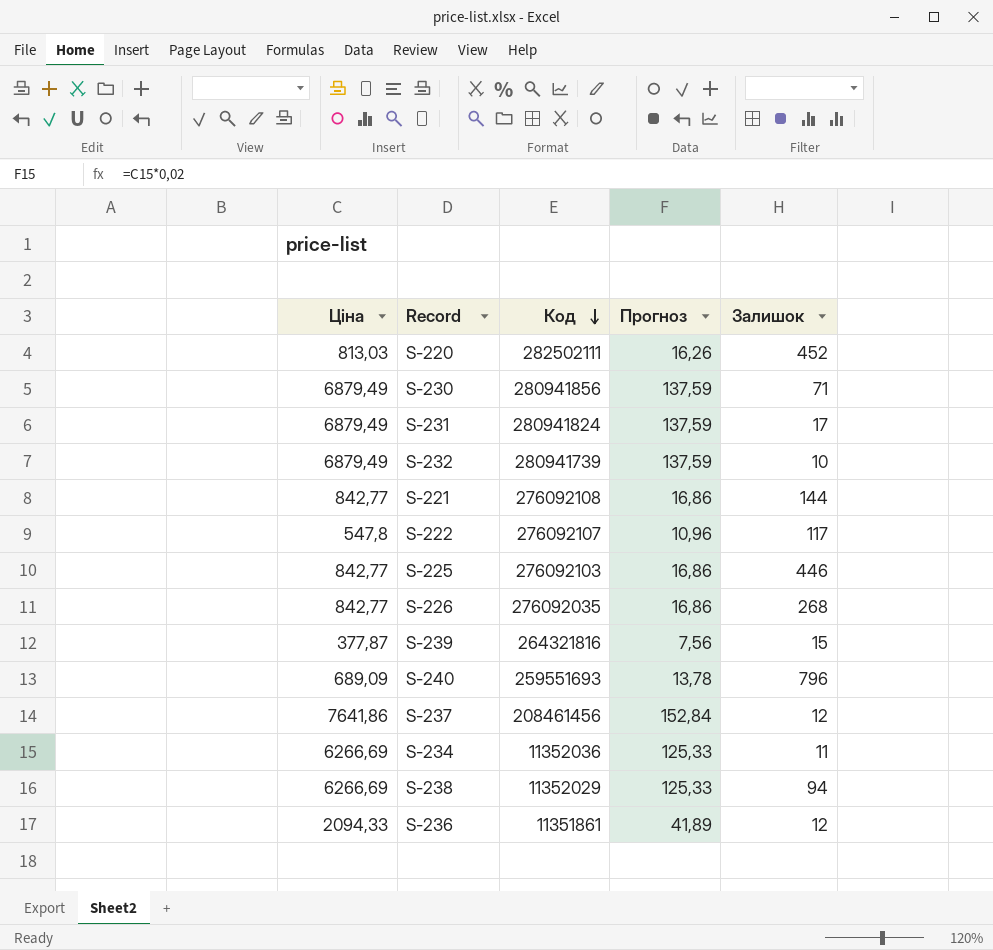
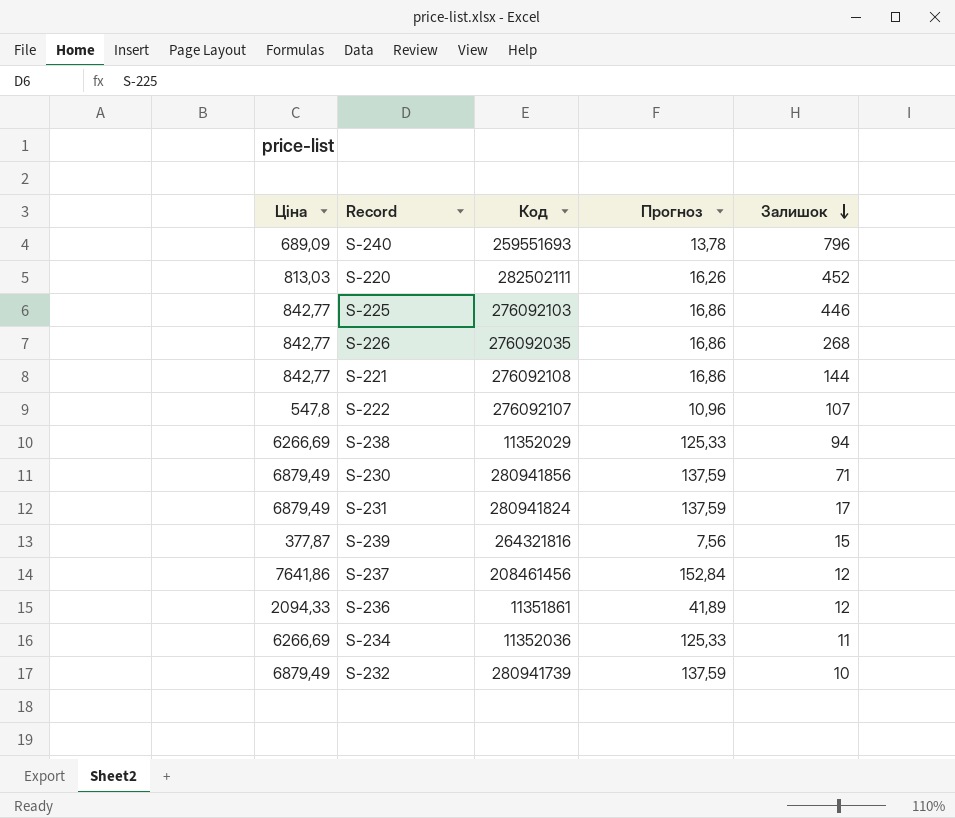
row order: Код descending -> Залишок descending
S-222 | Залишок: 117 -> 107

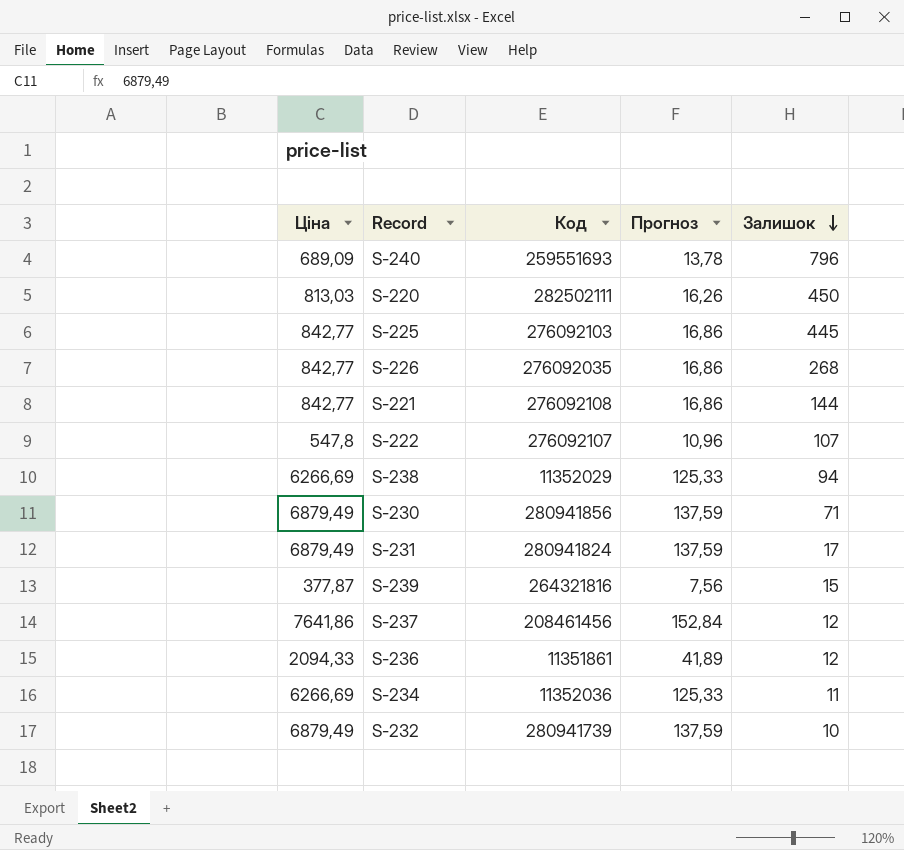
S-220 | Залишок: 452 -> 450
S-225 | Залишок: 446 -> 445

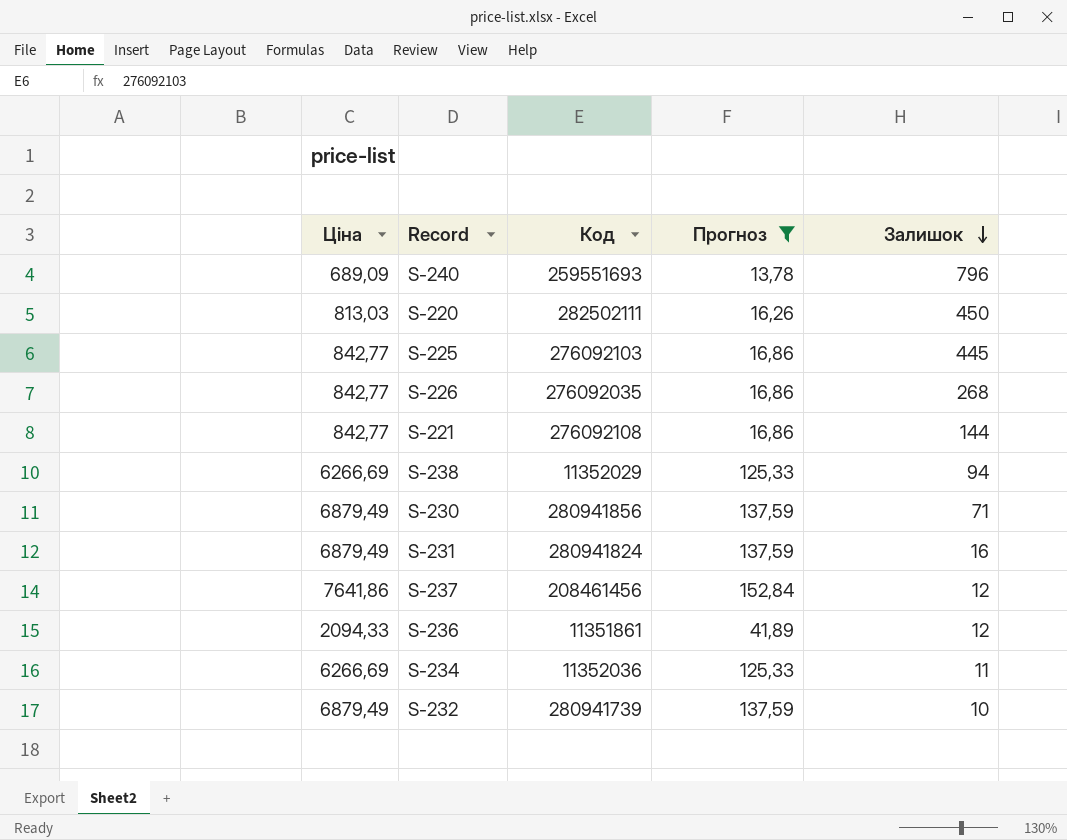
filter: none -> Прогноз >= 13,78
S-231 | Залишок: 17 -> 16

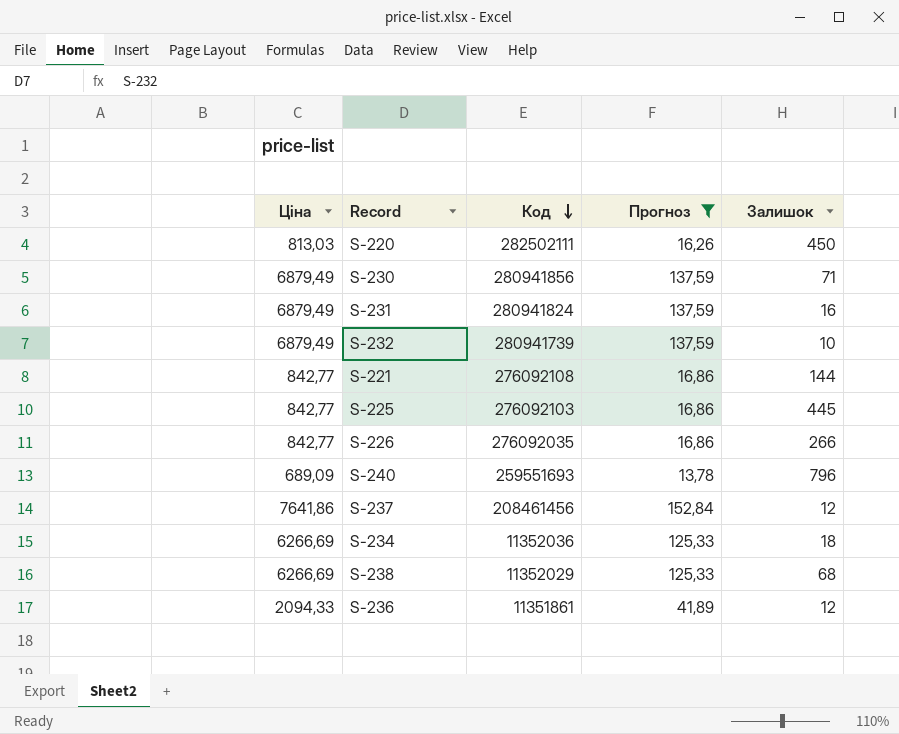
row order: Залишок descending -> Код descending
S-226 | Залишок: 268 -> 266
S-234 | Залишок: 11 -> 18
S-238 | Залишок: 94 -> 68

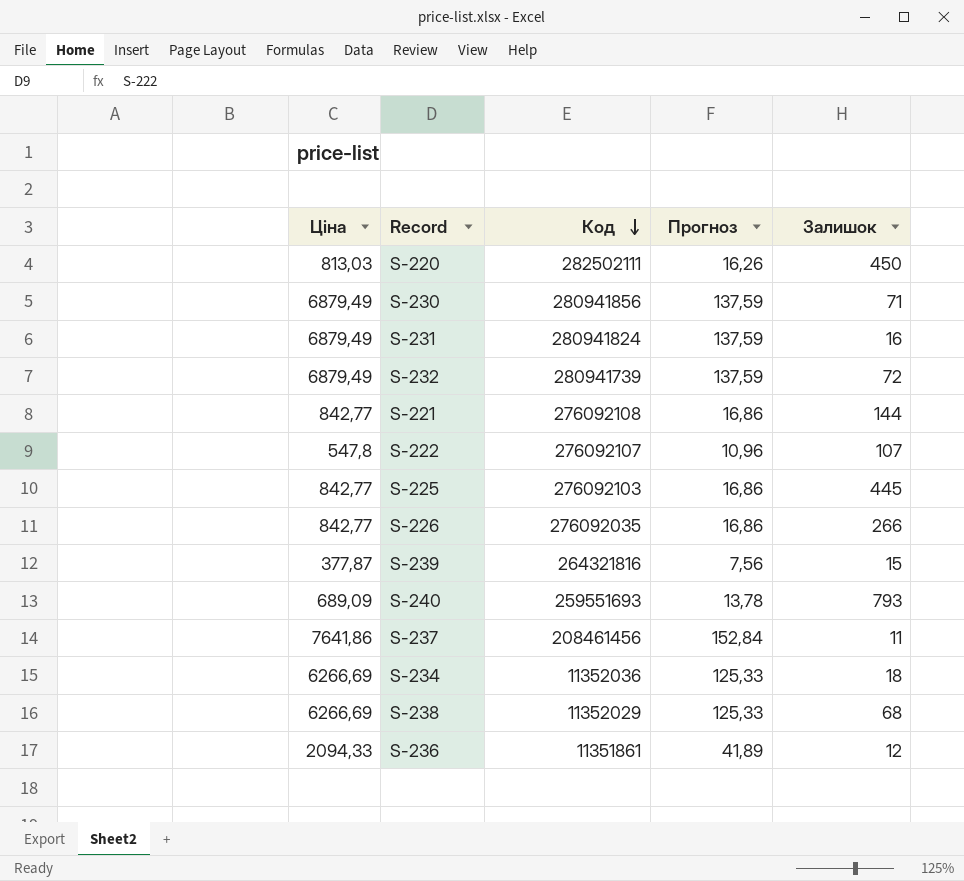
filter: Прогноз >= 13,78 -> none
S-232 | Залишок: 10 -> 72
S-240 | Залишок: 796 -> 793
S-237 | Залишок: 12 -> 11

